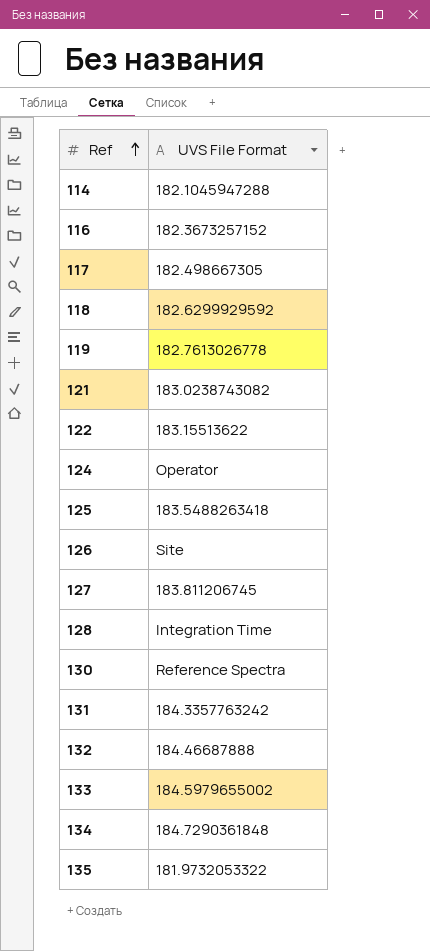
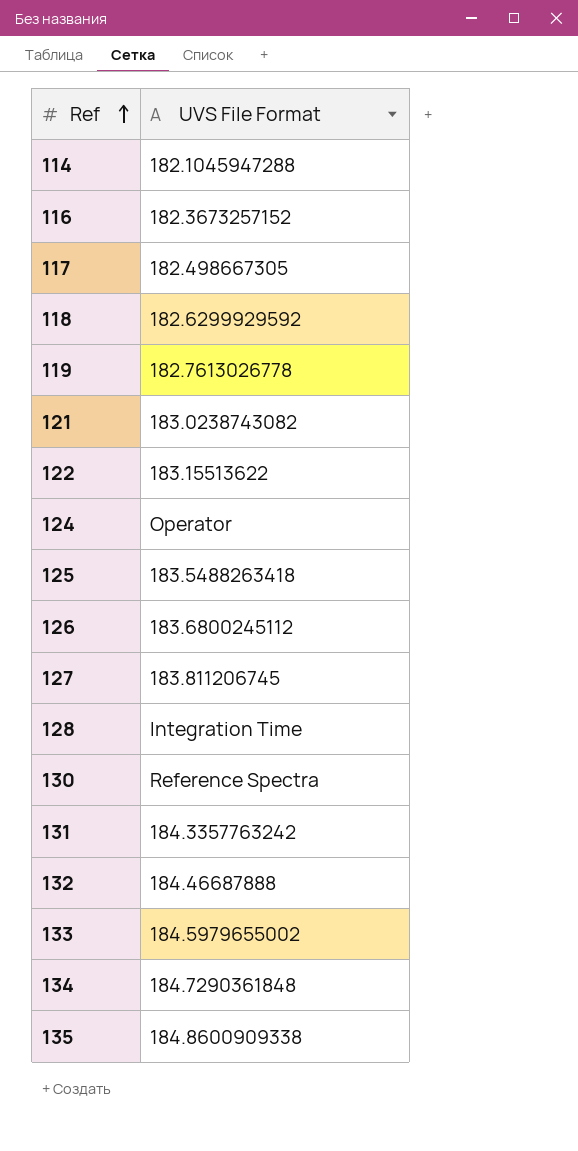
126 | UVS File Format: Site -> 183.6800245112
135 | UVS File Format: 181.9732053322 -> 184.8600909338

